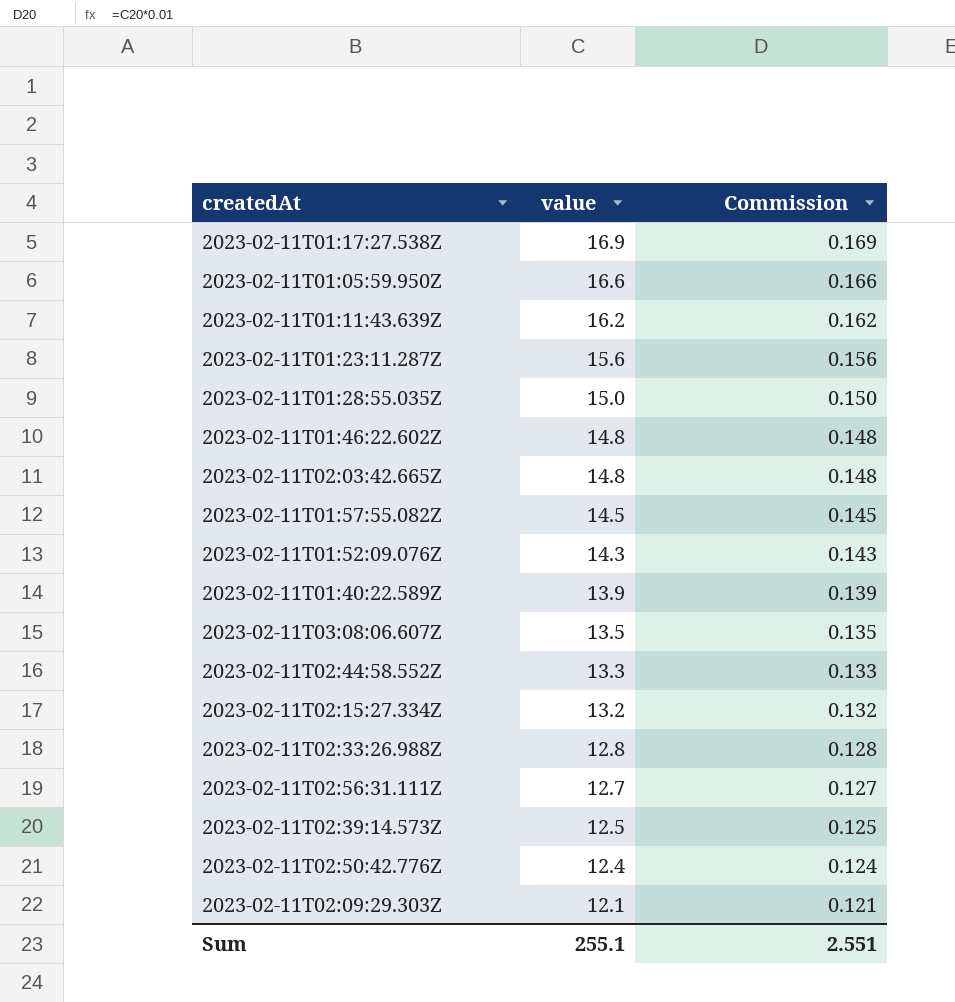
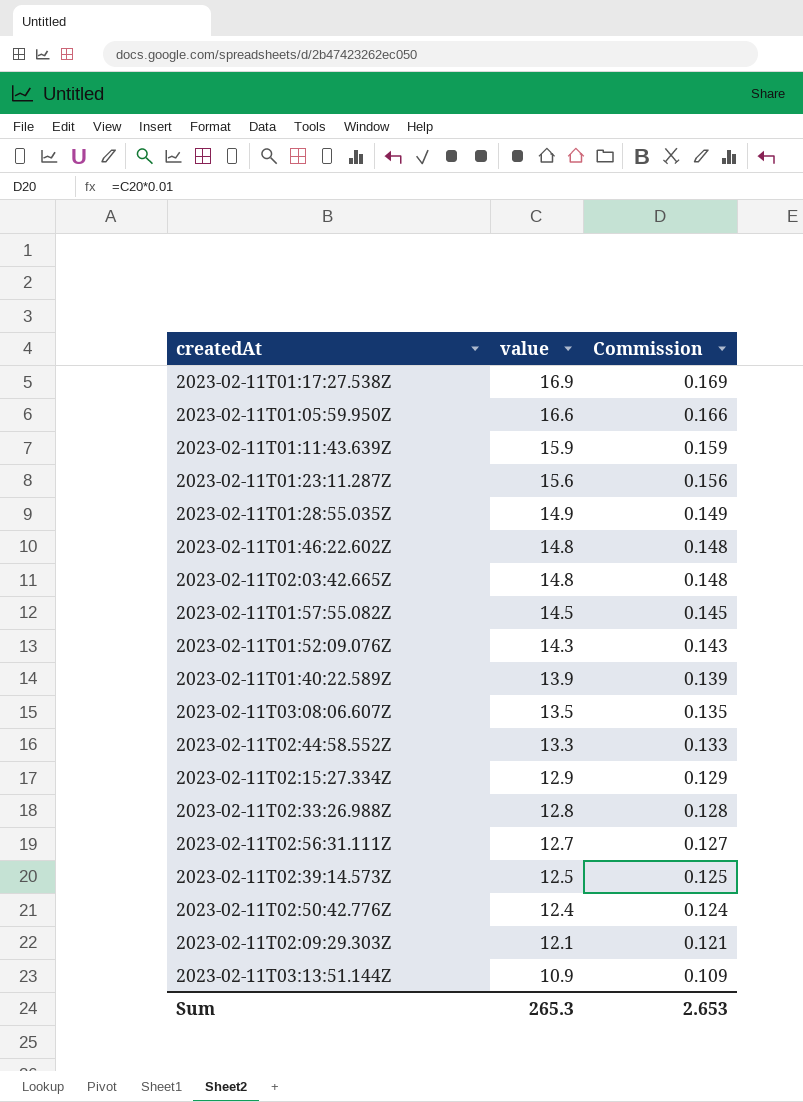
2023-02-11T01:11:43.639Z | value: 16.2 -> 15.9
2023-02-11T01:11:43.639Z | Commission: 0.162 -> 0.159
2023-02-11T01:28:55.035Z | value: 15.0 -> 14.9
2023-02-11T01:28:55.035Z | Commission: 0.150 -> 0.149
2023-02-11T02:15:27.334Z | value: 13.2 -> 12.9
2023-02-11T02:15:27.334Z | Commission: 0.132 -> 0.129
row 2023-02-11T03:13:51.144Z: none -> 10.9 | 0.109
Sum | value: 255.1 -> 265.3
Sum | Commission: 2.551 -> 2.653

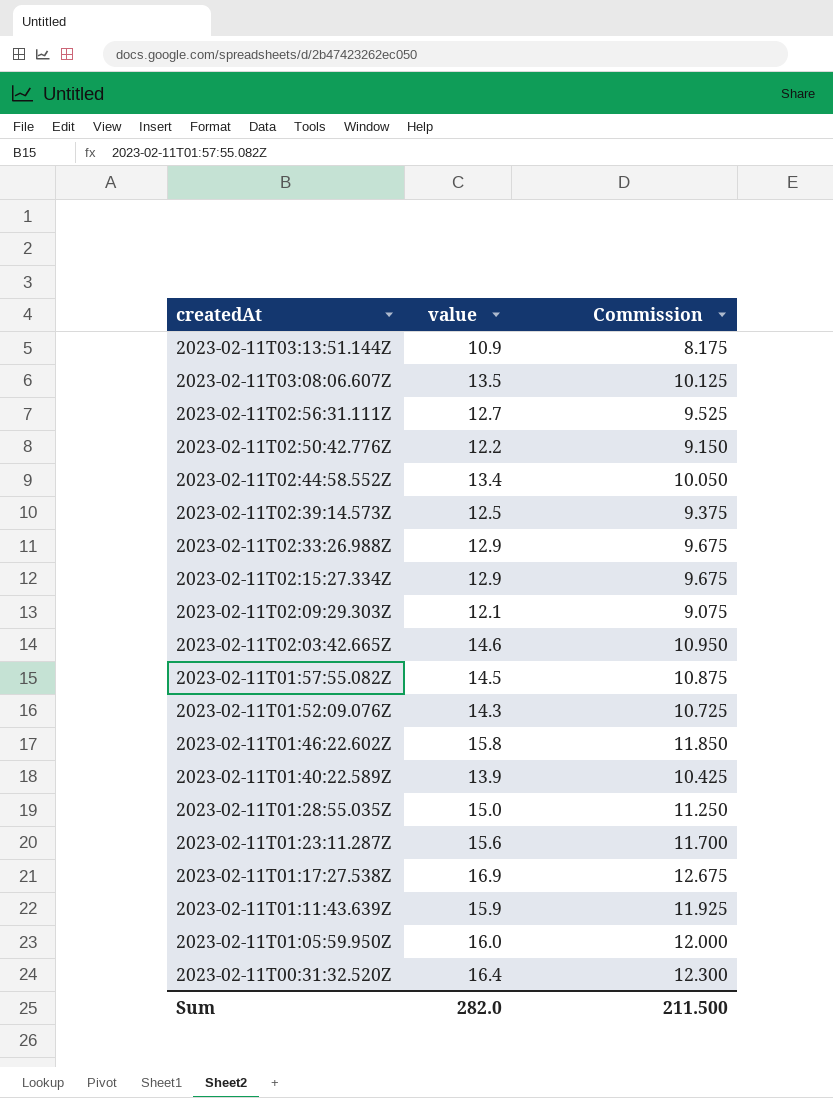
row order: value descending -> createdAt descending
column Commission | formula: [value] * 0.01 -> [value] * 0.75
2023-02-11T02:50:42.776Z | value: 12.4 -> 12.2
2023-02-11T02:44:58.552Z | value: 13.3 -> 13.4
2023-02-11T02:33:26.988Z | value: 12.8 -> 12.9
2023-02-11T02:03:42.665Z | value: 14.8 -> 14.6
2023-02-11T01:46:22.602Z | value: 14.8 -> 15.8
2023-02-11T01:28:55.035Z | value: 14.9 -> 15.0
2023-02-11T01:05:59.950Z | value: 16.6 -> 16.0
row 2023-02-11T00:31:32.520Z: none -> 16.4 | 12.300
Sum | value: 265.3 -> 282.0
Sum | Commission: 2.653 -> 211.500

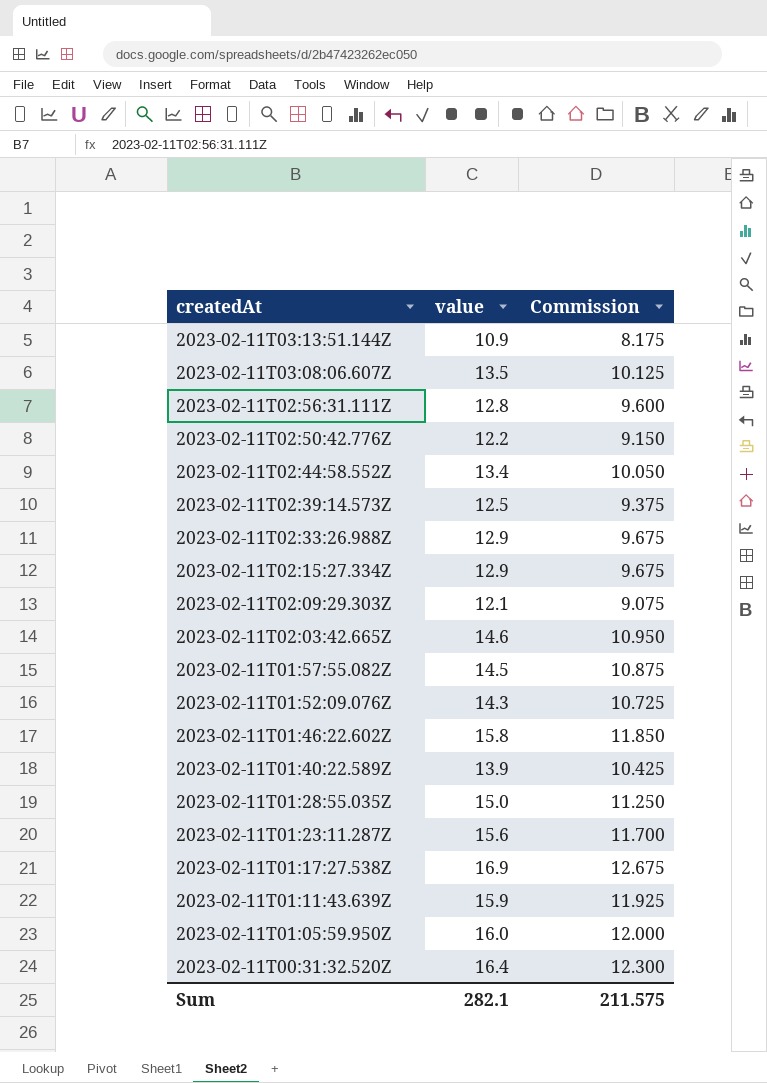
2023-02-11T02:56:31.111Z | value: 12.7 -> 12.8
2023-02-11T02:56:31.111Z | Commission: 9.525 -> 9.600
Sum | value: 282.0 -> 282.1
Sum | Commission: 211.500 -> 211.575

